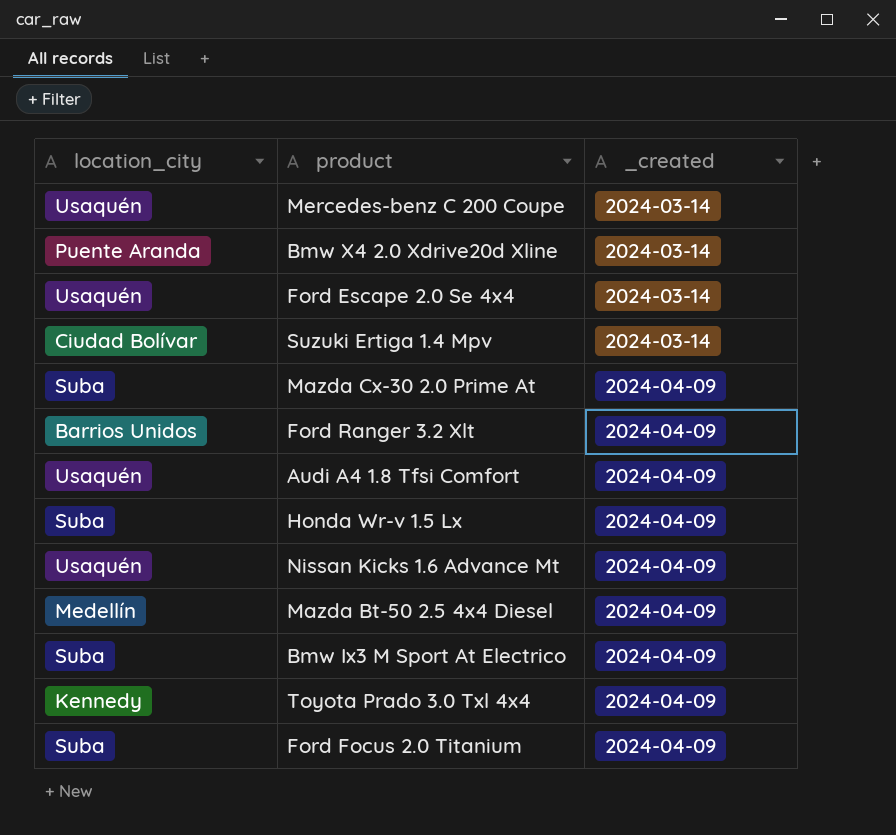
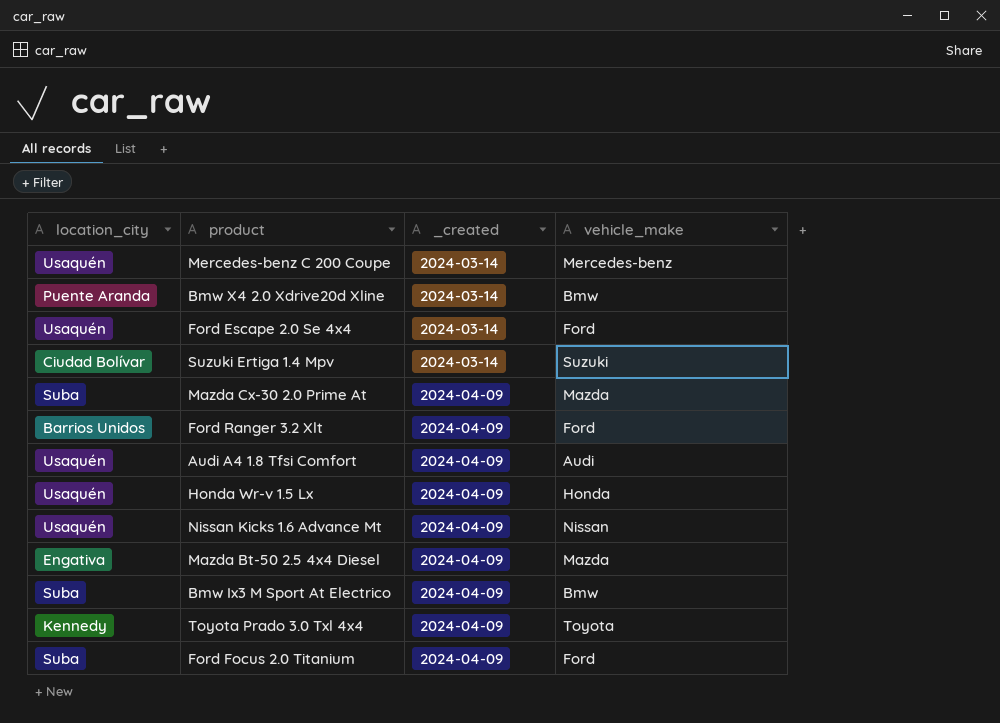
column vehicle_make | position: none -> 4
Honda Wr-v 1.5 Lx | location_city: Suba -> Usaquén
Mazda Bt-50 2.5 4x4 Diesel | location_city: Medellín -> Engativa

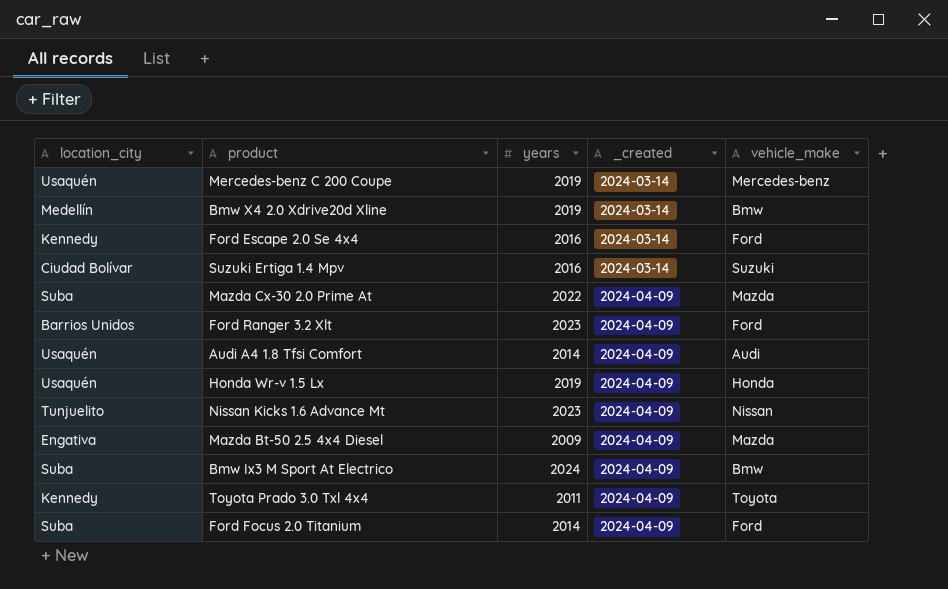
column years | position: none -> 3
Bmw X4 2.0 Xdrive20d Xline | location_city: Puente Aranda -> Medellín
Ford Escape 2.0 Se 4x4 | location_city: Usaquén -> Kennedy
Nissan Kicks 1.6 Advance Mt | location_city: Usaquén -> Tunjuelito

